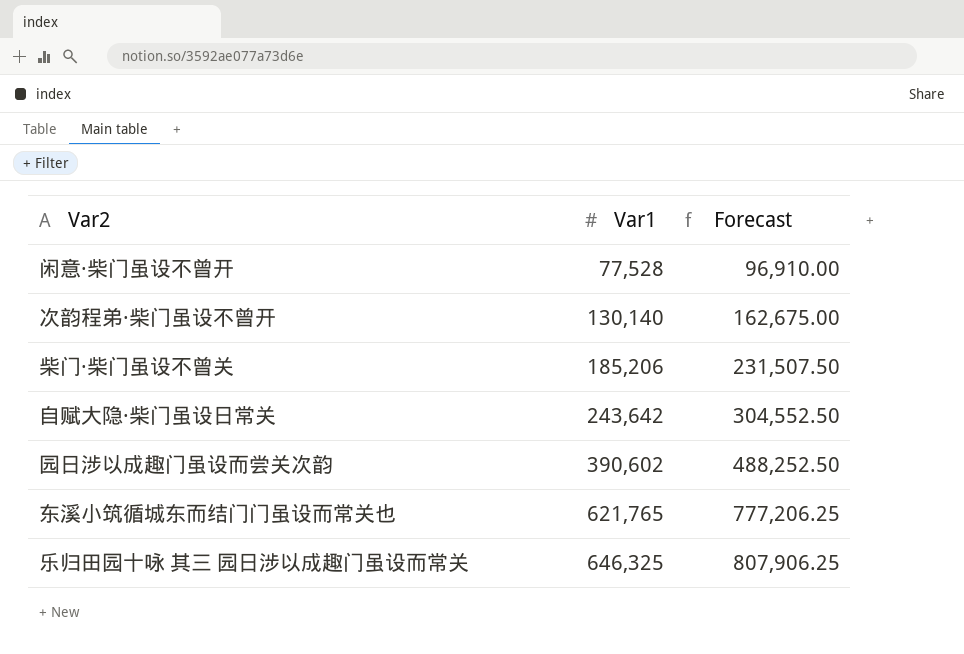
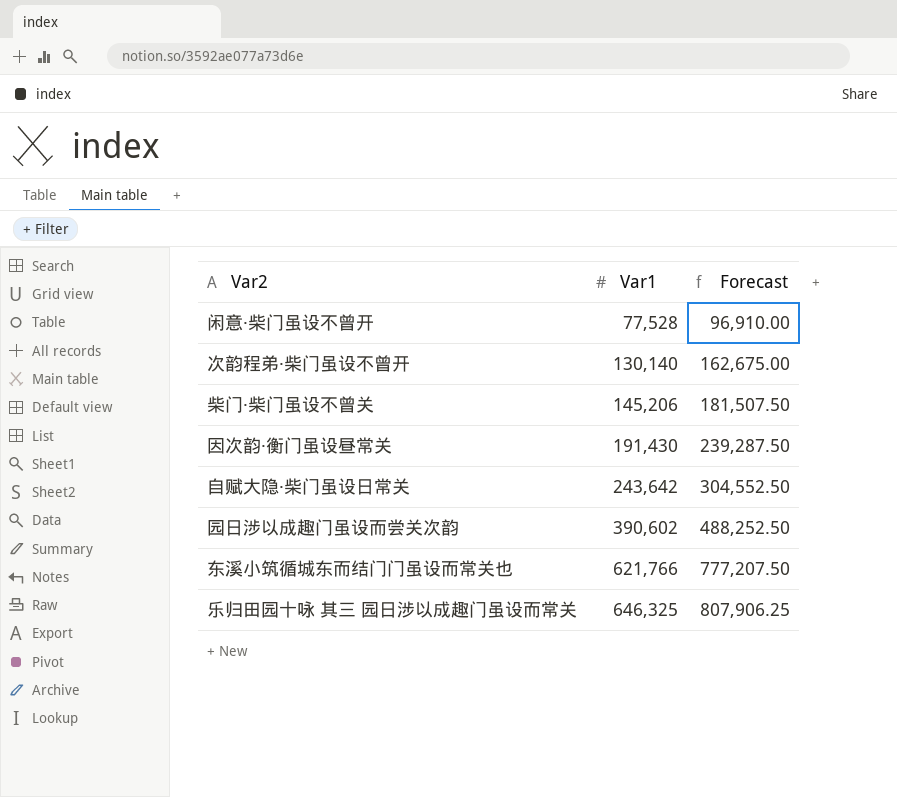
柴门·柴门虽设不曾关 | Var1: 185,206 -> 145,206
柴门·柴门虽设不曾关 | Forecast: 231,507.50 -> 181,507.50
row 因次韵·衡门虽设昼常关: none -> 191,430 | 239,287.50
东溪小筑循城东而结门门虽设而常关也 | Var1: 621,765 -> 621,766
东溪小筑循城东而结门门虽设而常关也 | Forecast: 777,206.25 -> 777,207.50

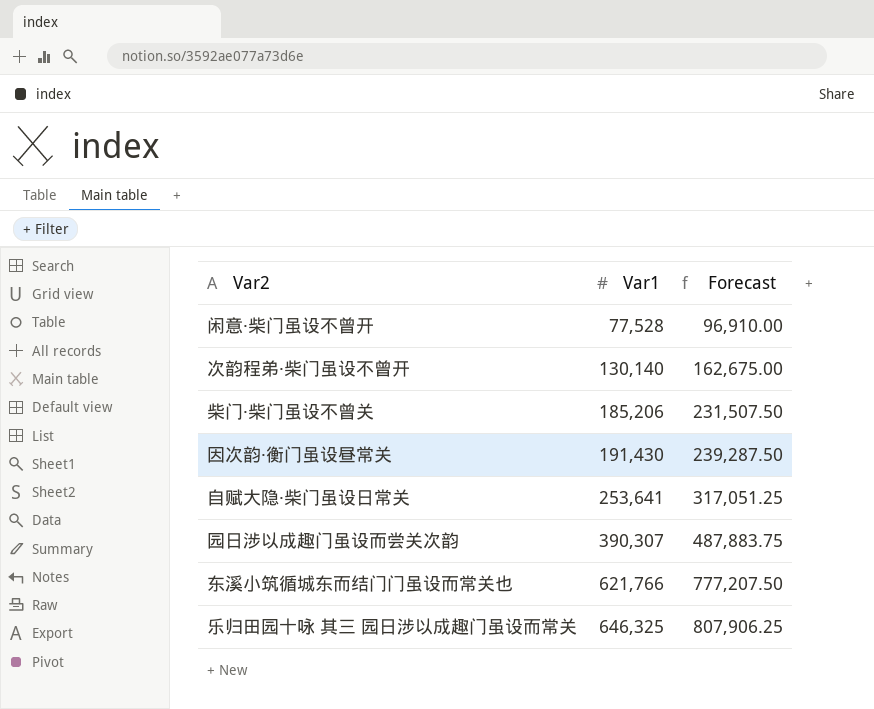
柴门·柴门虽设不曾关 | Var1: 145,206 -> 185,206
柴门·柴门虽设不曾关 | Forecast: 181,507.50 -> 231,507.50
自赋大隐·柴门虽设日常关 | Var1: 243,642 -> 253,641
自赋大隐·柴门虽设日常关 | Forecast: 304,552.50 -> 317,051.25
园日涉以成趣门虽设而尝关次韵 | Var1: 390,602 -> 390,307
园日涉以成趣门虽设而尝关次韵 | Forecast: 488,252.50 -> 487,883.75

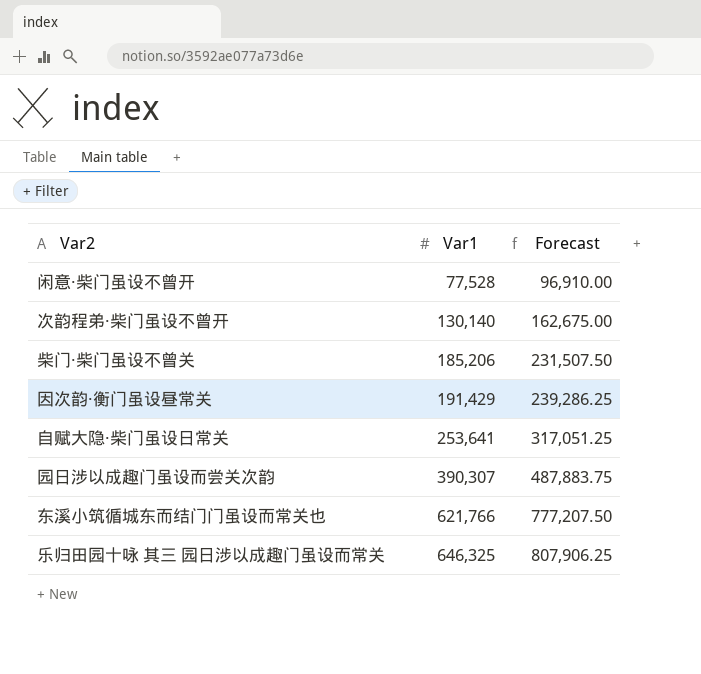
因次韵·衡门虽设昼常关 | Var1: 191,430 -> 191,429
因次韵·衡门虽设昼常关 | Forecast: 239,287.50 -> 239,286.25

